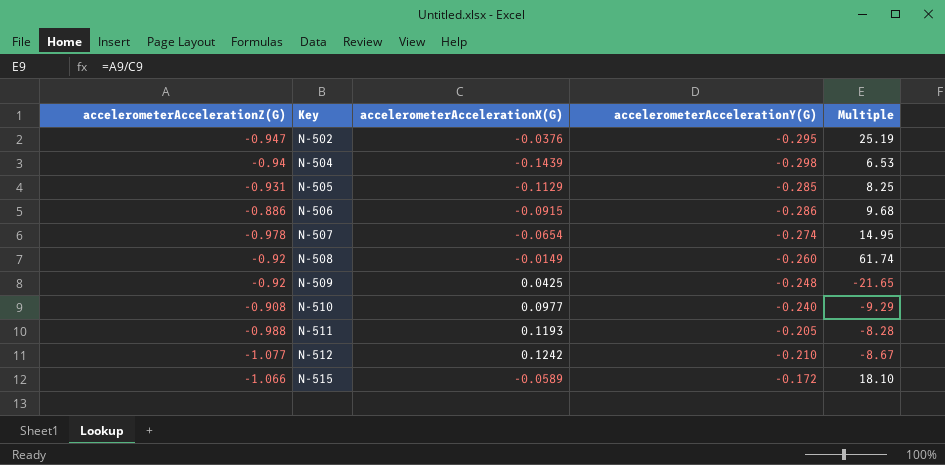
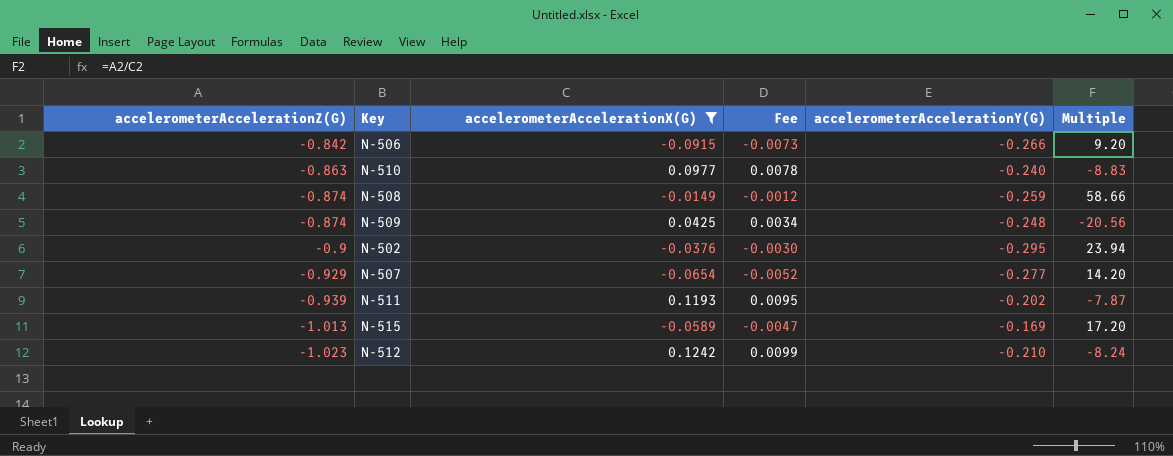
filter: none -> accelerometerAccelerationX(G) >= -0.0915
row order: Key ascending -> accelerometerAccelerationZ(G) descending
column Fee | formula: none -> [accelerometerAccelerationX(G)] * 0.08
N-506 | accelerometerAccelerationZ(G): -0.886 -> -0.842
N-506 | accelerometerAccelerationY(G): -0.286 -> -0.266
N-506 | Multiple: 9.68 -> 9.20
N-510 | accelerometerAccelerationZ(G): -0.908 -> -0.863
N-510 | Multiple: -9.29 -> -8.83
N-508 | accelerometerAccelerationZ(G): -0.92 -> -0.874
N-508 | accelerometerAccelerationY(G): -0.260 -> -0.259
N-508 | Multiple: 61.74 -> 58.66
N-509 | accelerometerAccelerationZ(G): -0.92 -> -0.874
N-509 | Multiple: -21.65 -> -20.56
N-502 | accelerometerAccelerationZ(G): -0.947 -> -0.9
N-502 | Multiple: 25.19 -> 23.94
N-507 | accelerometerAccelerationZ(G): -0.978 -> -0.929
N-507 | accelerometerAccelerationY(G): -0.274 -> -0.277
N-507 | Multiple: 14.95 -> 14.20
N-511 | accelerometerAccelerationZ(G): -0.988 -> -0.939
N-511 | accelerometerAccelerationY(G): -0.205 -> -0.202
N-511 | Multiple: -8.28 -> -7.87
N-515 | accelerometerAccelerationZ(G): -1.066 -> -1.013
N-515 | accelerometerAccelerationY(G): -0.172 -> -0.169
N-515 | Multiple: 18.10 -> 17.20
N-512 | accelerometerAccelerationZ(G): -1.077 -> -1.023
N-512 | Multiple: -8.67 -> -8.24

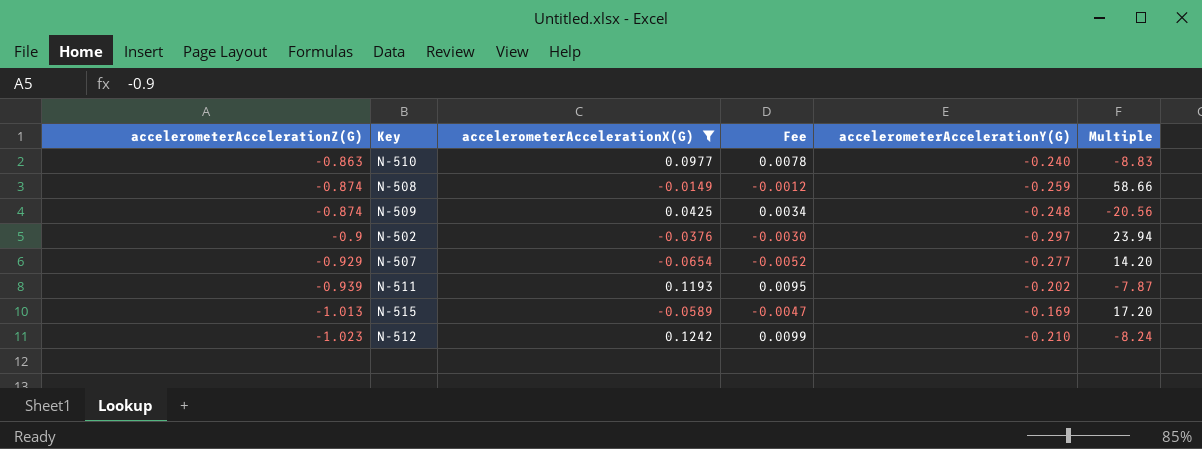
row N-506: -0.842 | -0.0915 | -0.0073 | -0.266 | 9.20 -> none
N-502 | accelerometerAccelerationY(G): -0.295 -> -0.297

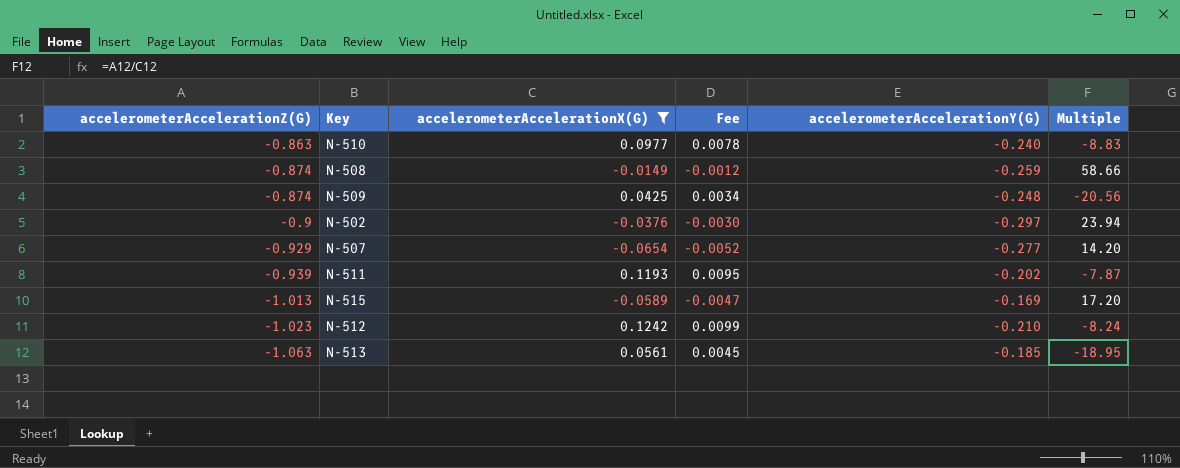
row N-513: none -> -1.063 | 0.0561 | 0.0045 | -0.185 | -18.95

